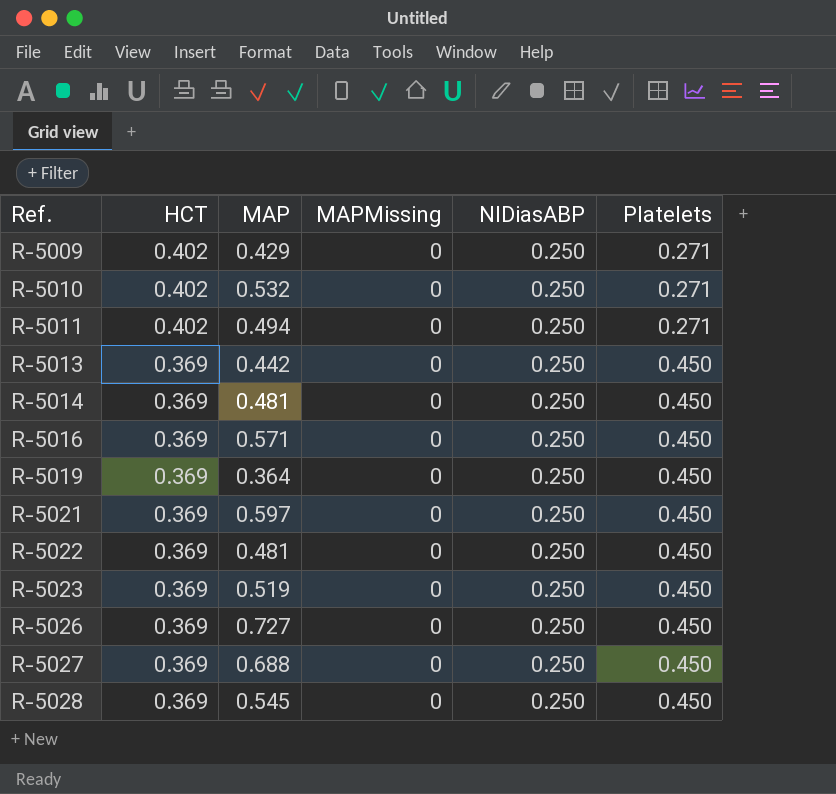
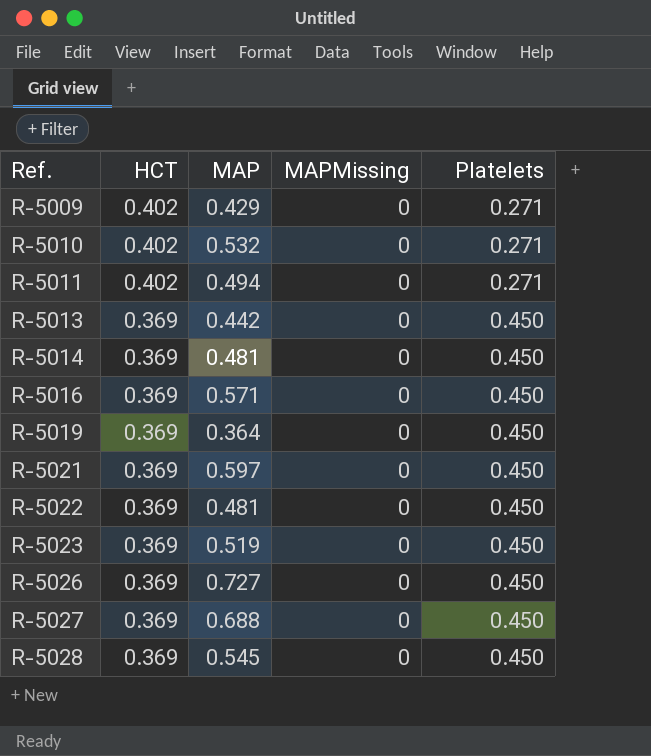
column NIDiasABP | position: 5 -> none

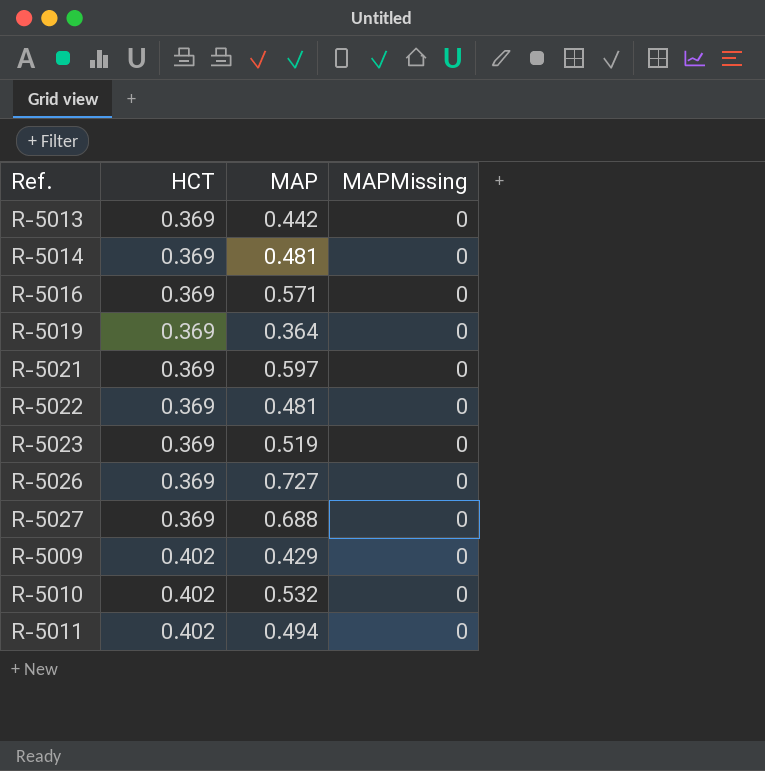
row order: Ref. ascending -> HCT ascending
column Platelets | position: 5 -> none
row R-5028: 0.369 | 0.545 | 0 | 0.450 -> none

